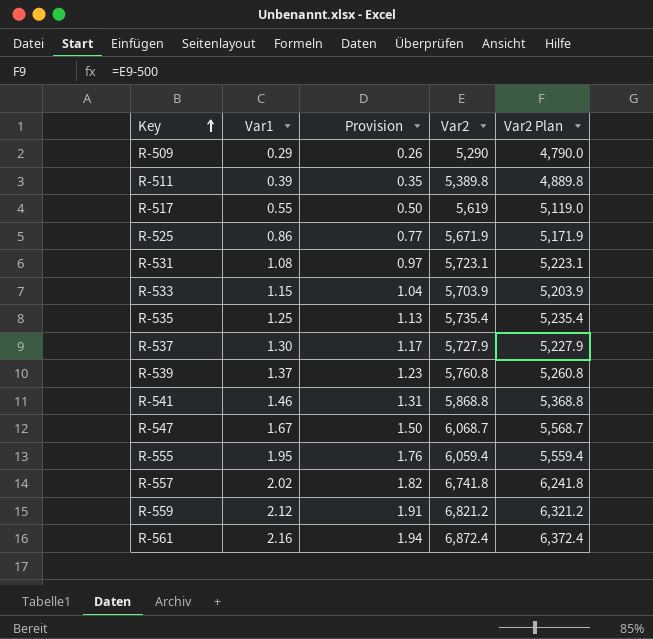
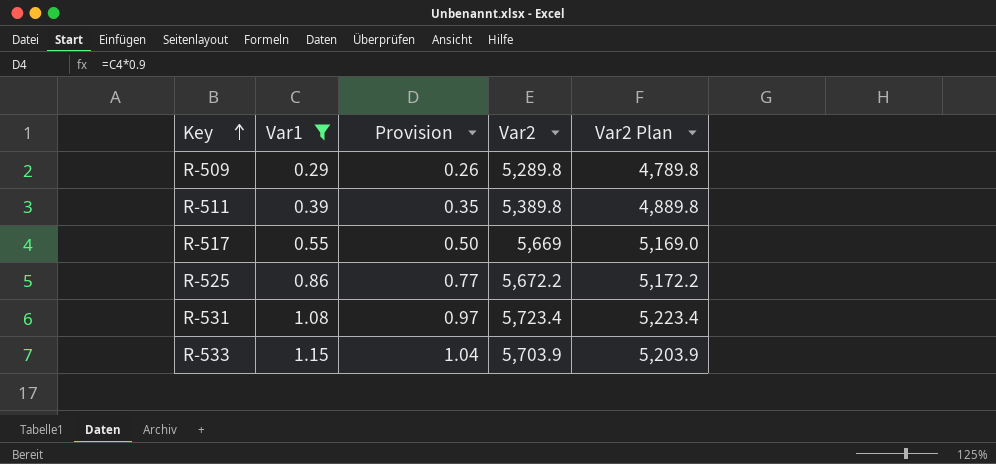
filter: none -> Var1 <= 1.15
R-509 | Var2: 5,290 -> 5,289.8
R-509 | Var2 Plan: 4,790.0 -> 4,789.8
R-517 | Var2: 5,619 -> 5,669
R-517 | Var2 Plan: 5,119.0 -> 5,169.0
R-525 | Var2: 5,671.9 -> 5,672.2
R-525 | Var2 Plan: 5,171.9 -> 5,172.2
R-531 | Var2: 5,723.1 -> 5,723.4
R-531 | Var2 Plan: 5,223.1 -> 5,223.4

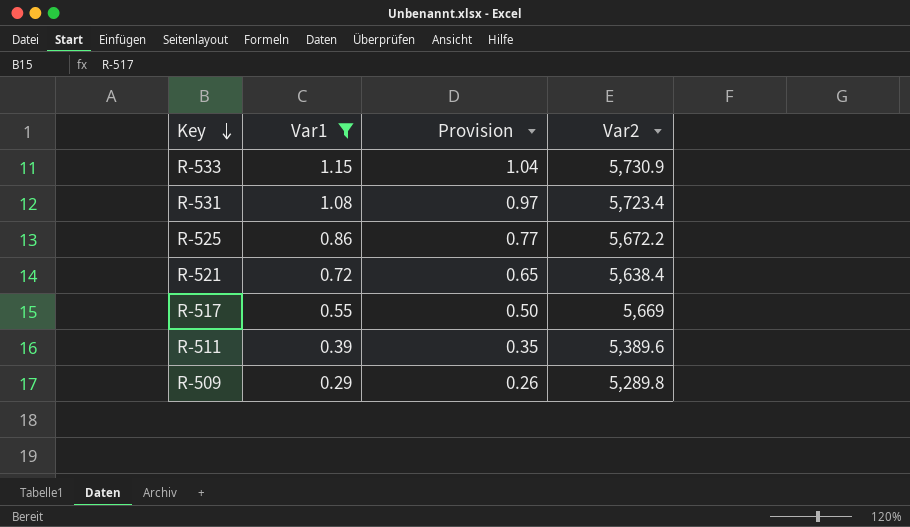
row order: Key ascending -> Key descending
column Var2 Plan | formula: [Var2] - 500 -> none
R-533 | Var2: 5,703.9 -> 5,730.9
row R-521: none -> 0.72 | 0.65 | 5,638.4
R-511 | Var2: 5,389.8 -> 5,389.6

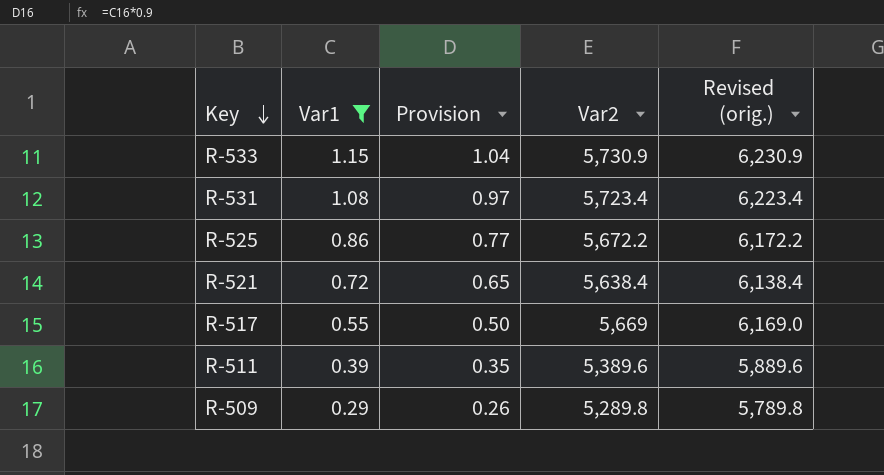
column Revised (orig.) | formula: none -> [Var2] + 500

